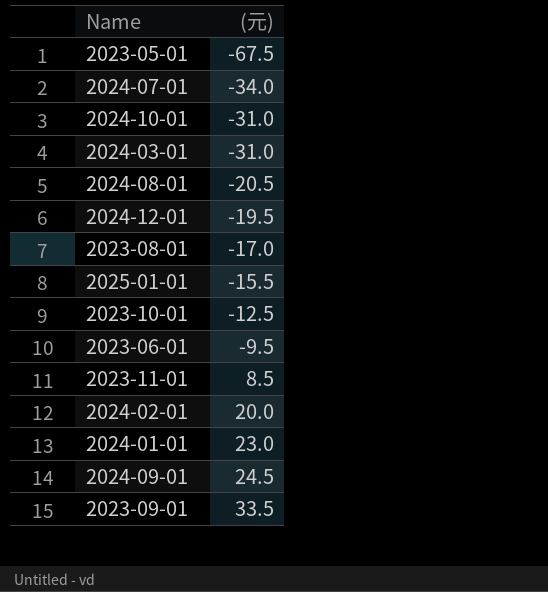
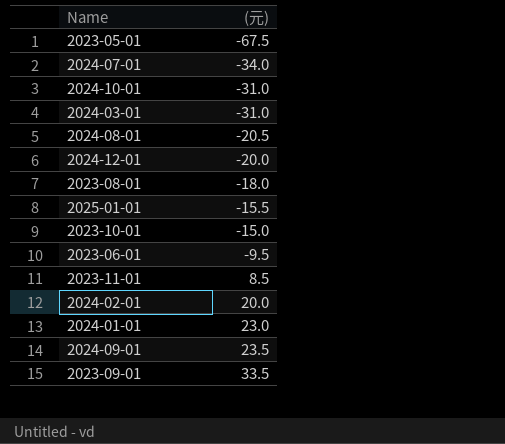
2024-12-01 | (元): -19.5 -> -20.0
2023-08-01 | (元): -17.0 -> -18.0
2023-10-01 | (元): -12.5 -> -15.0
2024-09-01 | (元): 24.5 -> 23.5

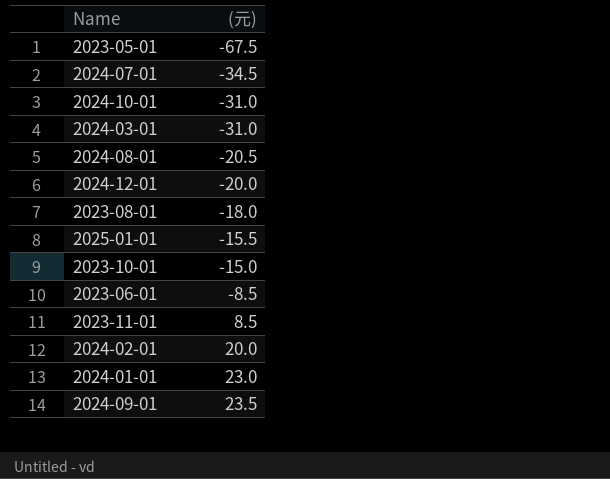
row 2023-09-01: 33.5 -> none
2024-07-01 | (元): -34.0 -> -34.5
2023-06-01 | (元): -9.5 -> -8.5

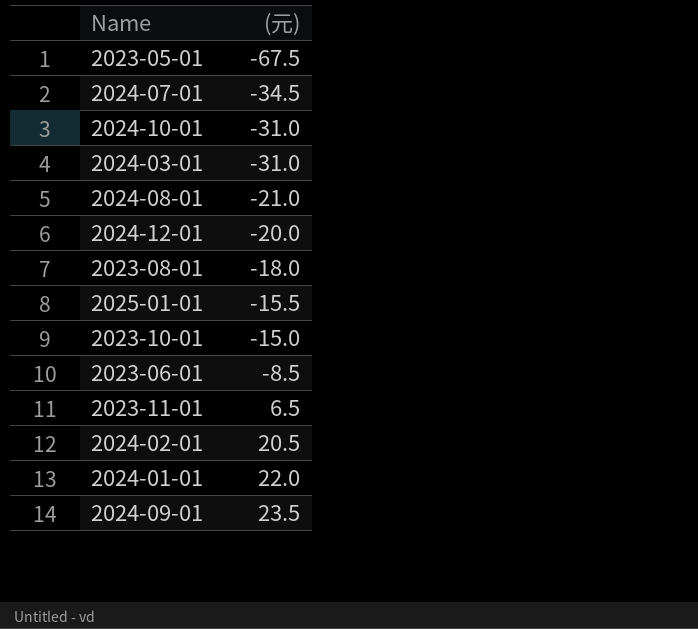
2024-08-01 | (元): -20.5 -> -21.0
2023-11-01 | (元): 8.5 -> 6.5
2024-02-01 | (元): 20.0 -> 20.5
2024-01-01 | (元): 23.0 -> 22.0

